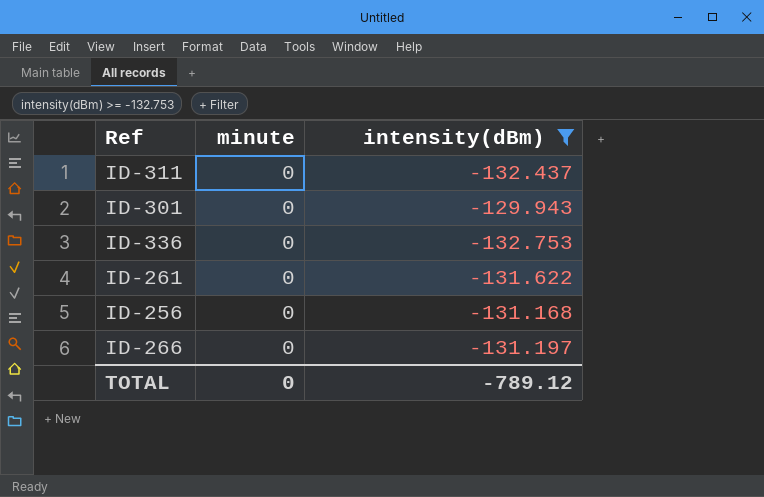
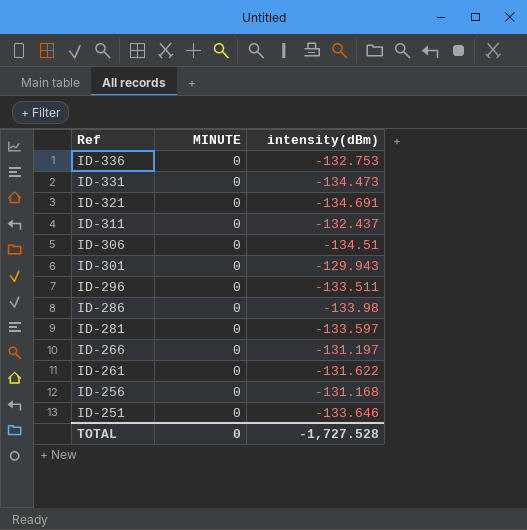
filter: intensity(dBm) >= -132.753 -> none
row order: none -> Ref descending
column name: minute -> MINUTE
TOTAL | intensity(dBm): -789.12 -> -1,727.528

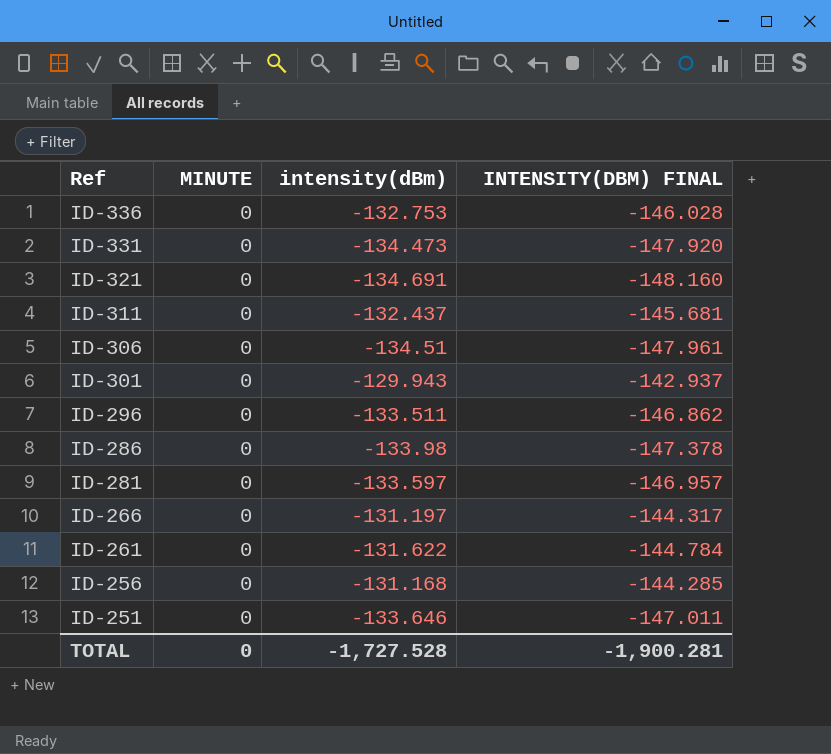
column INTENSITY(DBM) FINAL | formula: none -> [intensity(dBm)] * 1.1

